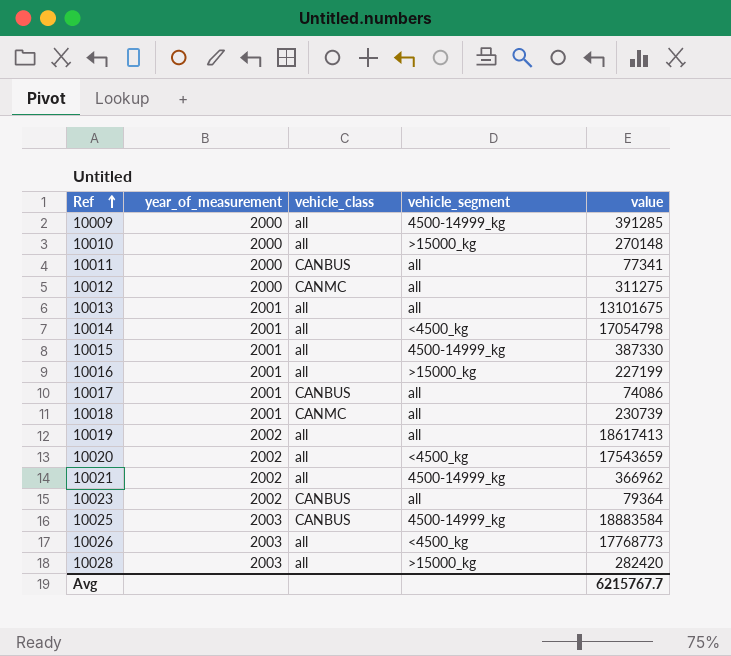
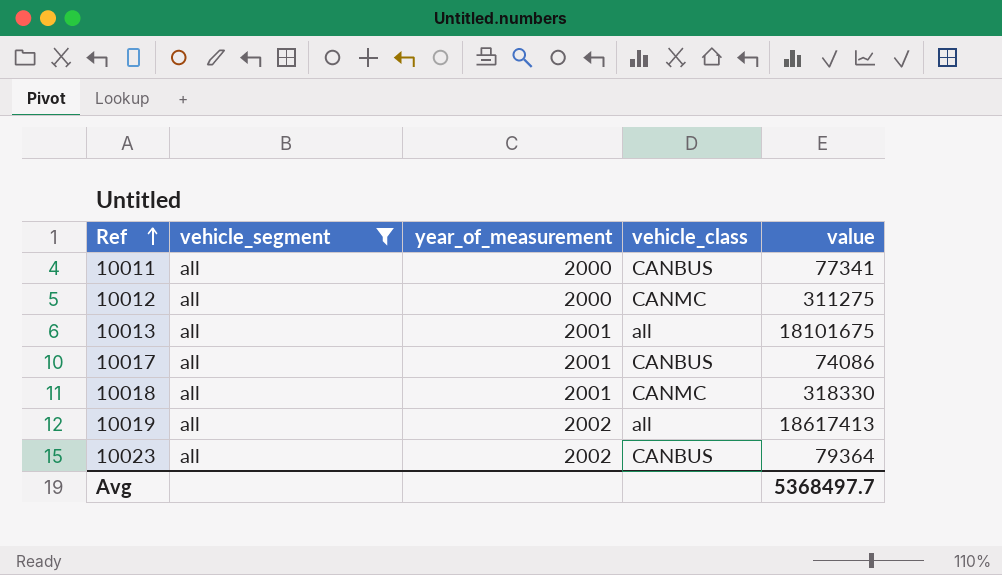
filter: none -> vehicle_segment = all
column vehicle_segment | position: 4 -> 2
10013 | value: 13101675 -> 18101675
10018 | value: 230739 -> 318330
Avg | value: 6215767.7 -> 5368497.7

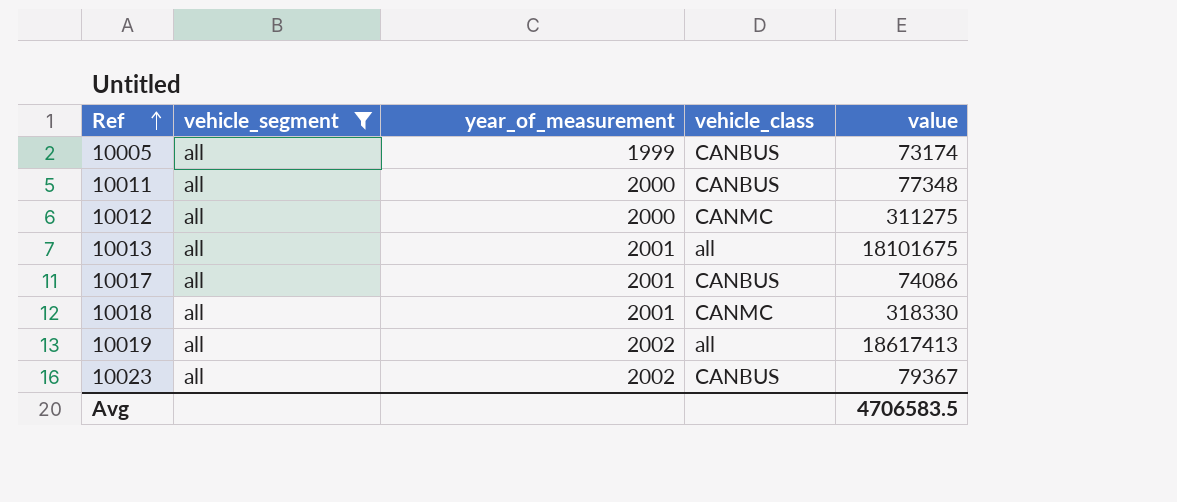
row 10005: none -> all | 1999 | CANBUS | 73174
10011 | value: 77341 -> 77348
10023 | value: 79364 -> 79367
Avg | value: 5368497.7 -> 4706583.5

